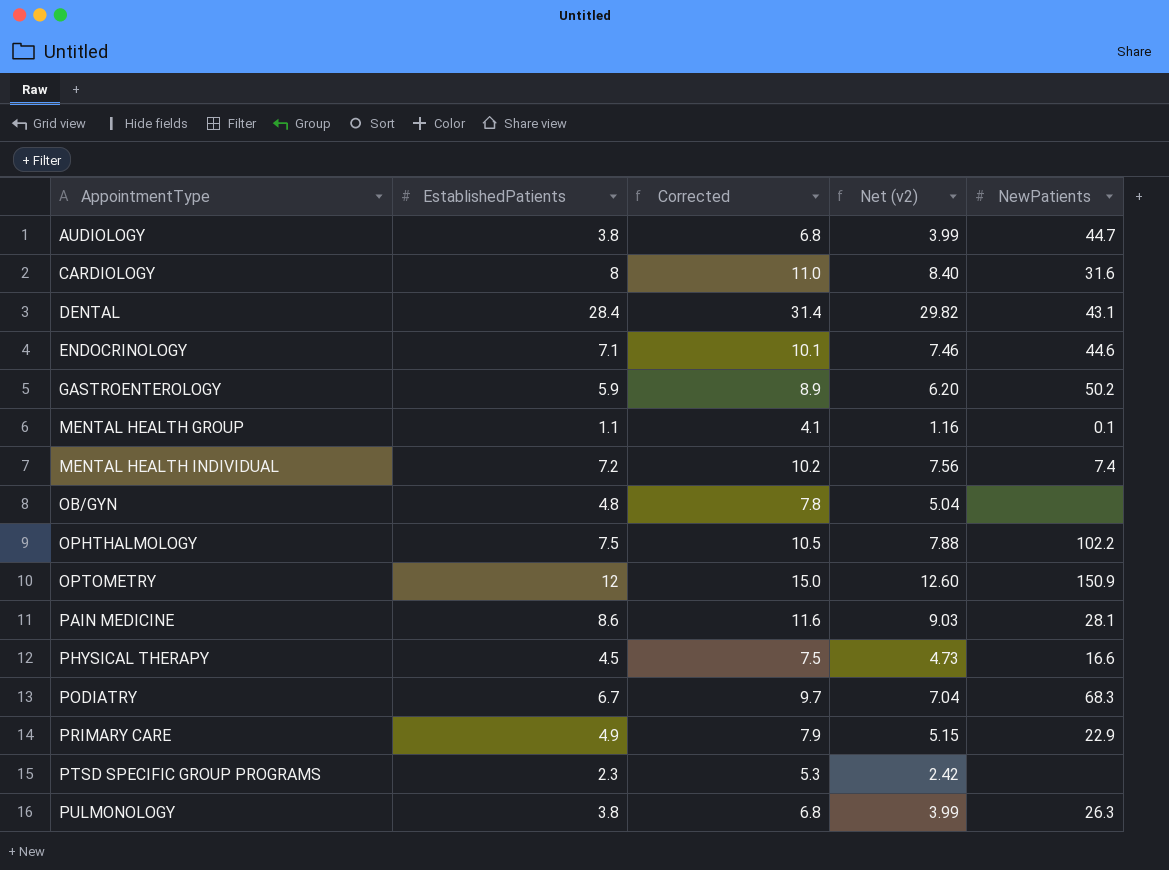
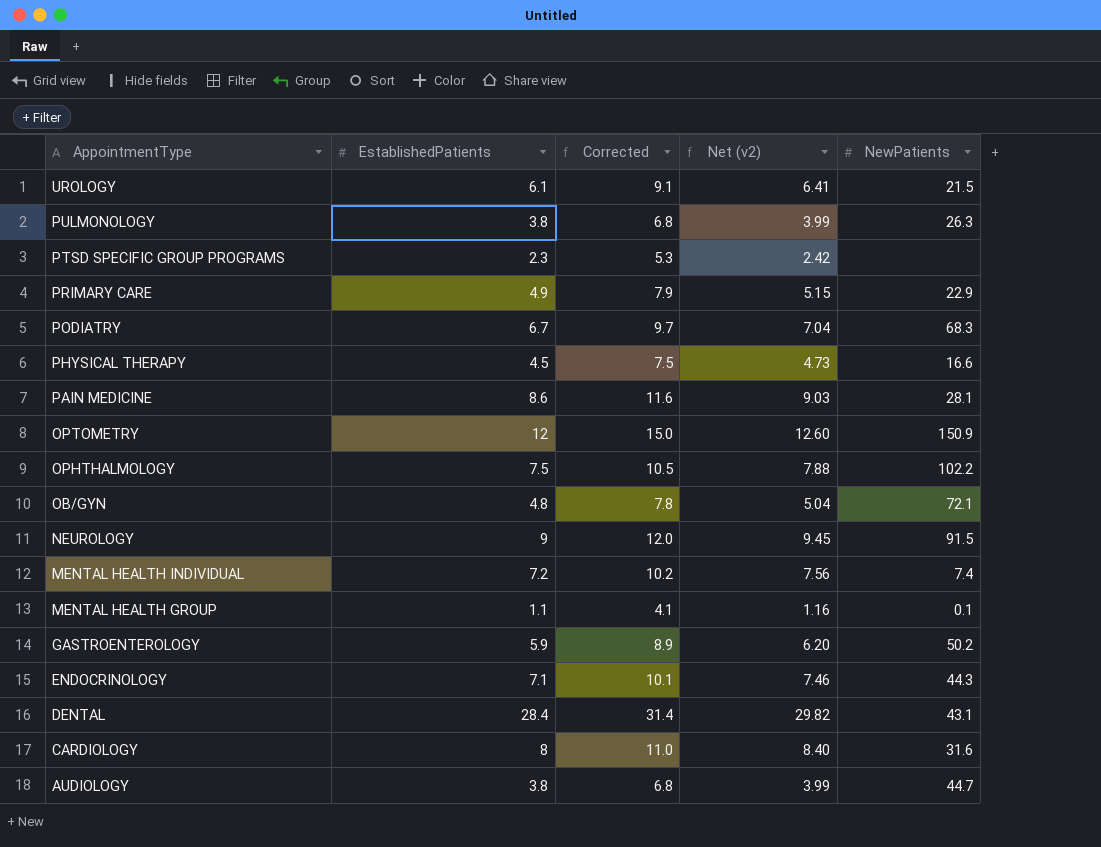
row order: AppointmentType ascending -> AppointmentType descending
row UROLOGY: none -> 6.1 | 9.1 | 6.41 | 21.5
OB/GYN | NewPatients: none -> 72.1
row NEUROLOGY: none -> 9 | 12.0 | 9.45 | 91.5
ENDOCRINOLOGY | NewPatients: 44.6 -> 44.3

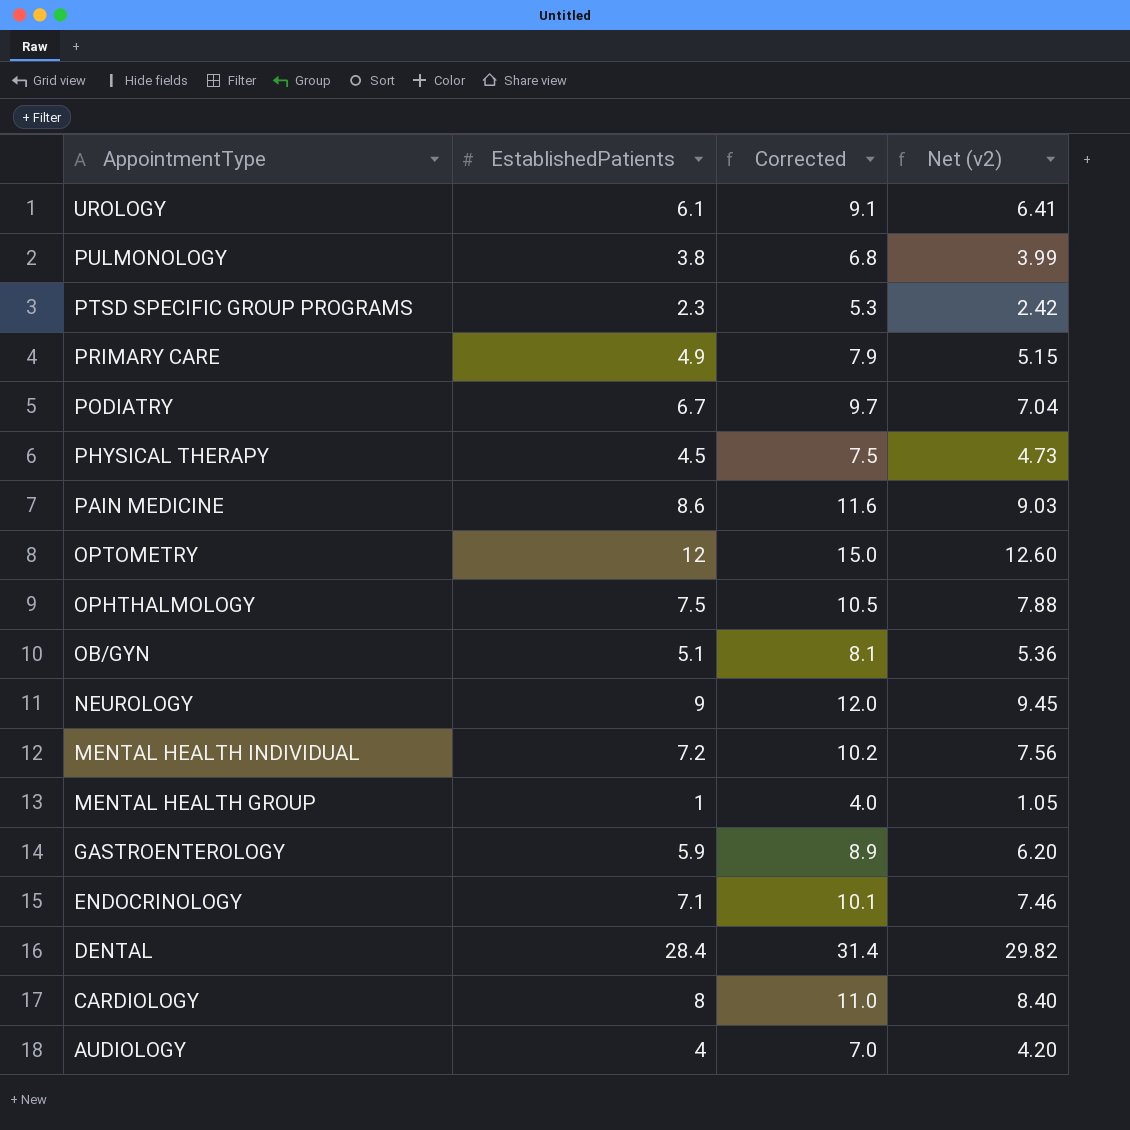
column NewPatients | position: 5 -> none
OB/GYN | EstablishedPatients: 4.8 -> 5.1
OB/GYN | Corrected: 7.8 -> 8.1
OB/GYN | Net (v2): 5.04 -> 5.36
MENTAL HEALTH GROUP | EstablishedPatients: 1.1 -> 1
MENTAL HEALTH GROUP | Corrected: 4.1 -> 4.0
MENTAL HEALTH GROUP | Net (v2): 1.16 -> 1.05
AUDIOLOGY | EstablishedPatients: 3.8 -> 4
AUDIOLOGY | Corrected: 6.8 -> 7.0
AUDIOLOGY | Net (v2): 3.99 -> 4.20

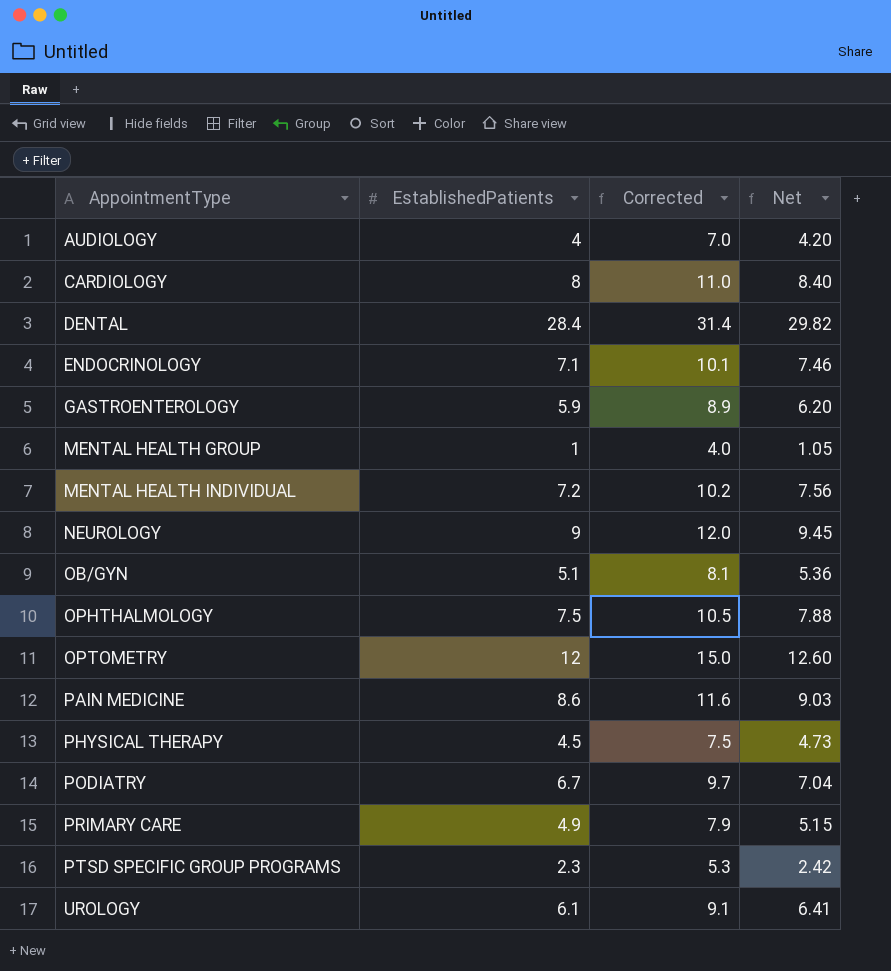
row order: AppointmentType descending -> AppointmentType ascending
column name: Net (v2) -> Net
row PULMONOLOGY: 3.8 | 6.8 | 3.99 -> none

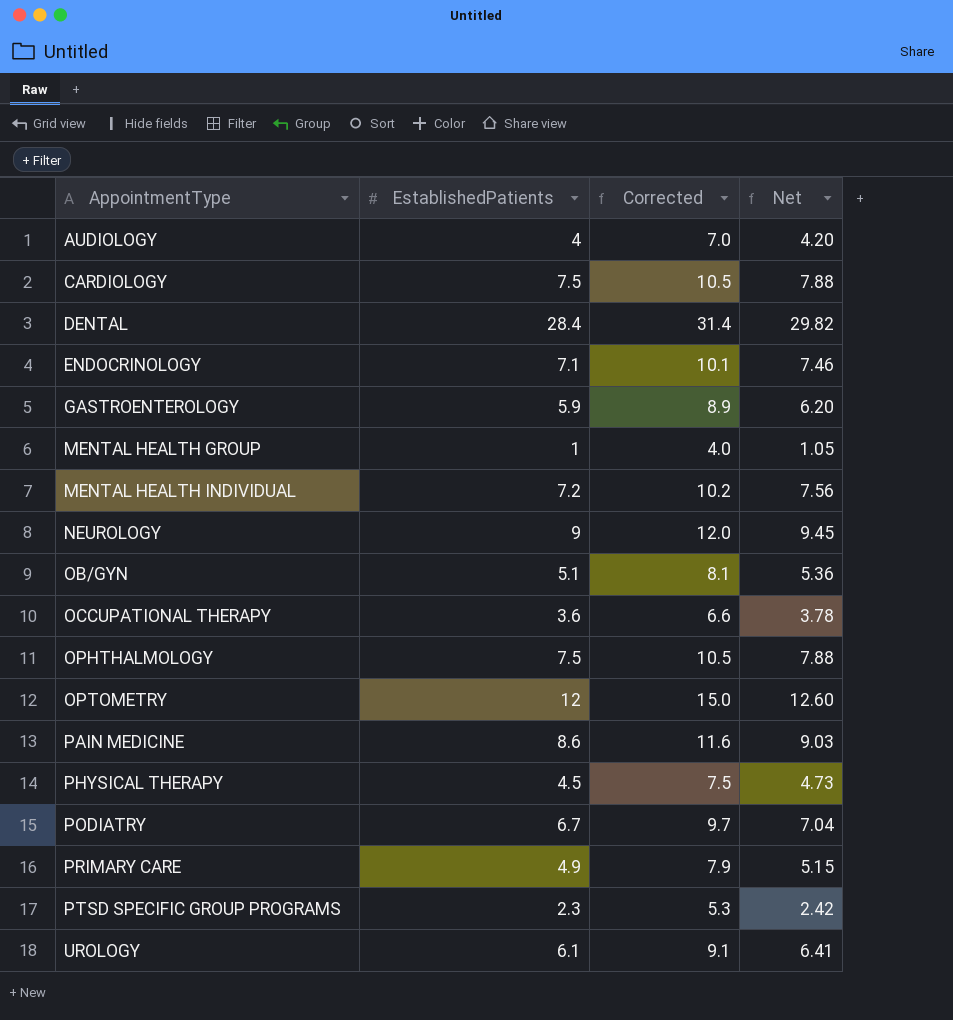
CARDIOLOGY | EstablishedPatients: 8 -> 7.5
CARDIOLOGY | Corrected: 11.0 -> 10.5
CARDIOLOGY | Net: 8.40 -> 7.88
row OCCUPATIONAL THERAPY: none -> 3.6 | 6.6 | 3.78

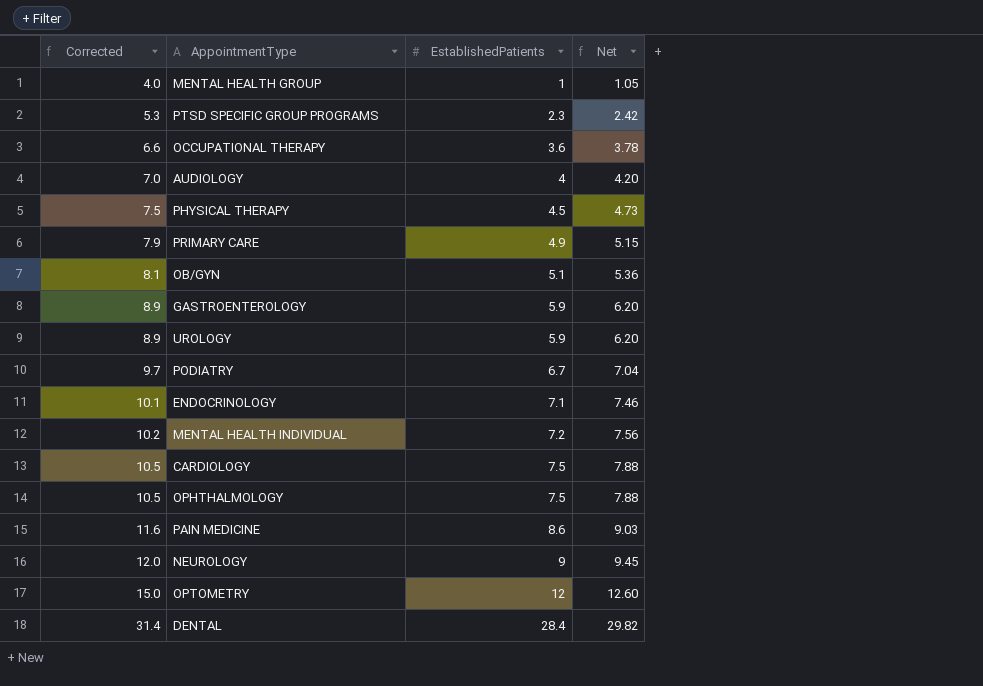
row order: AppointmentType ascending -> Corrected ascending
column Corrected | position: 3 -> 1
UROLOGY | Corrected: 9.1 -> 8.9
UROLOGY | EstablishedPatients: 6.1 -> 5.9
UROLOGY | Net: 6.41 -> 6.20

